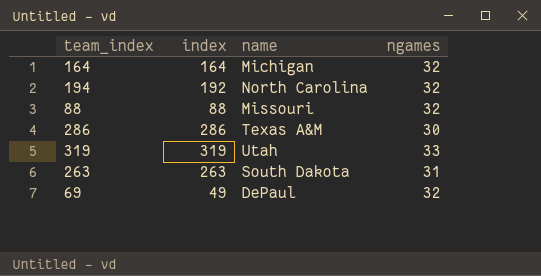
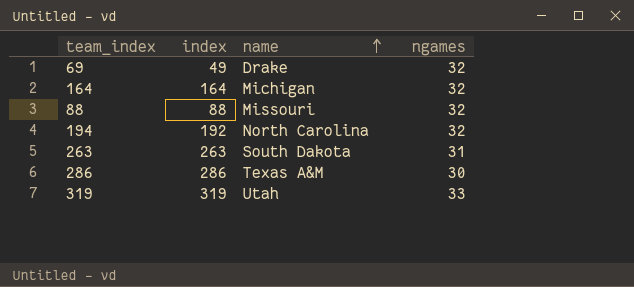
row order: none -> name ascending
69 | name: DePaul -> Drake

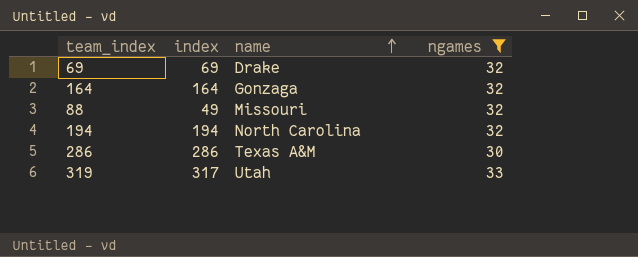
filter: none -> ngames != 31
69 | index: 49 -> 69
164 | name: Michigan -> Gonzaga
88 | index: 88 -> 49
194 | index: 192 -> 194
319 | index: 319 -> 317

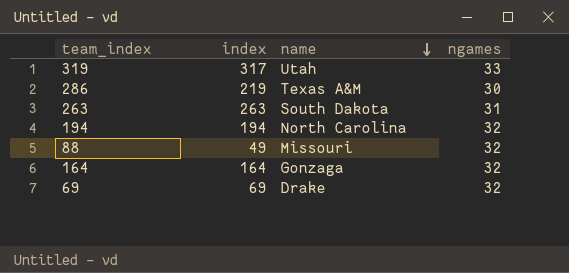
filter: ngames != 31 -> none
row order: name ascending -> name descending
286 | index: 286 -> 219

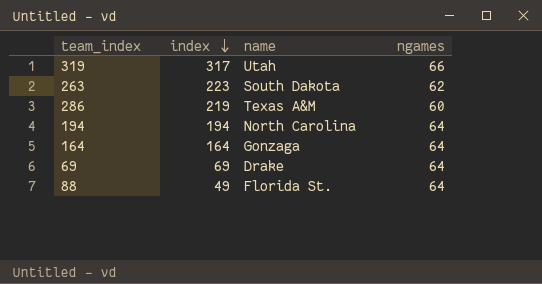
row order: name descending -> index descending
319 | ngames: 33 -> 66
263 | index: 263 -> 223
263 | ngames: 31 -> 62
286 | ngames: 30 -> 60
194 | ngames: 32 -> 64
164 | ngames: 32 -> 64
69 | ngames: 32 -> 64
88 | name: Missouri -> Florida St.
88 | ngames: 32 -> 64

